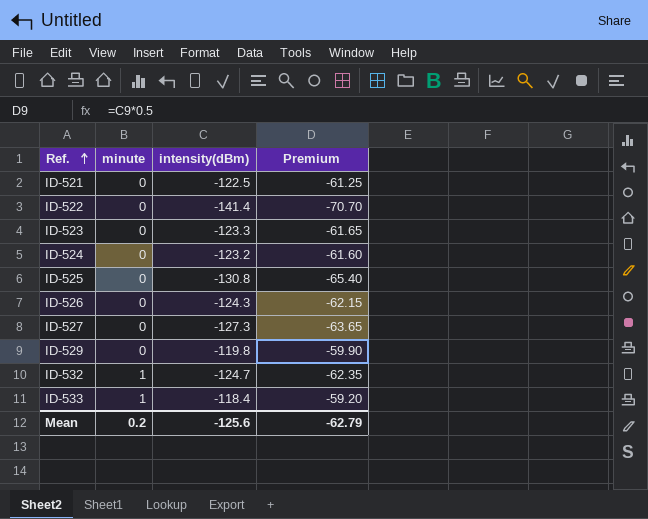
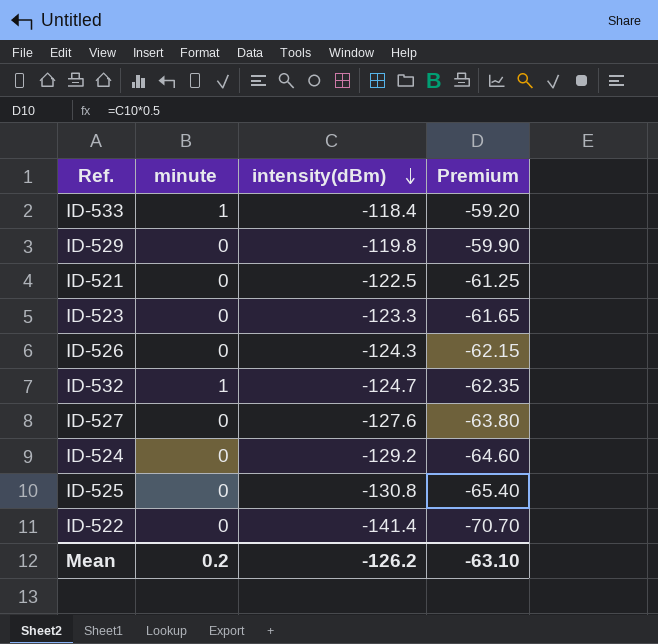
row order: Ref. ascending -> intensity(dBm) descending
ID-527 | intensity(dBm): -127.3 -> -127.6
ID-527 | Premium: -63.65 -> -63.80
ID-524 | intensity(dBm): -123.2 -> -129.2
ID-524 | Premium: -61.60 -> -64.60
Mean | intensity(dBm): -125.6 -> -126.2
Mean | Premium: -62.79 -> -63.10

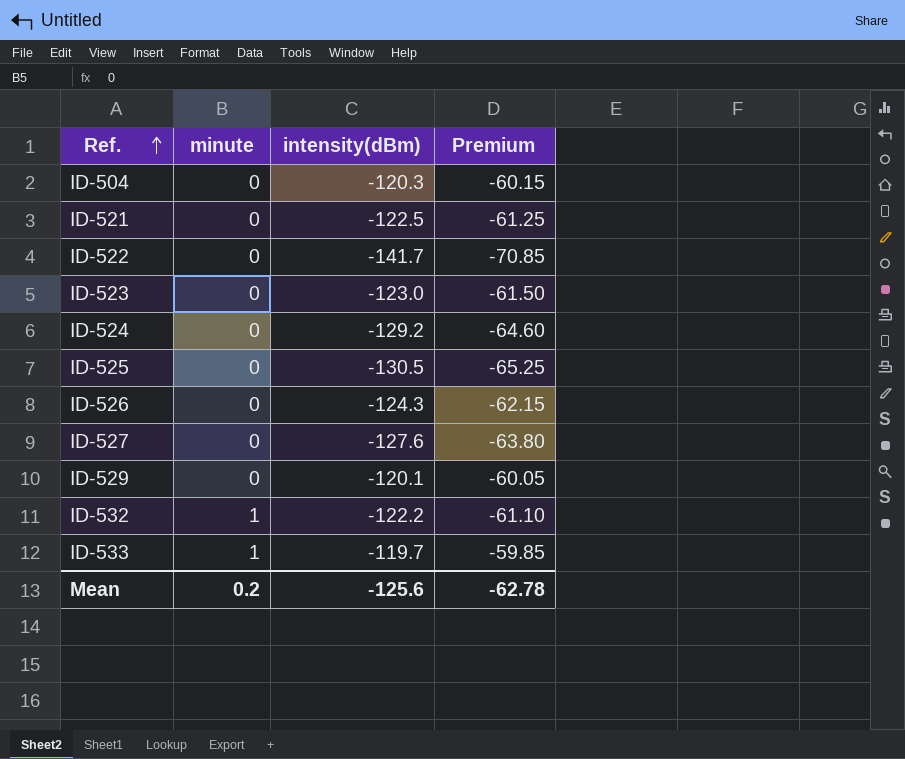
row order: intensity(dBm) descending -> Ref. ascending
row ID-504: none -> 0 | -120.3 | -60.15
ID-522 | intensity(dBm): -141.4 -> -141.7
ID-522 | Premium: -70.70 -> -70.85
ID-523 | intensity(dBm): -123.3 -> -123.0
ID-523 | Premium: -61.65 -> -61.50
ID-525 | intensity(dBm): -130.8 -> -130.5
ID-525 | Premium: -65.40 -> -65.25
ID-529 | intensity(dBm): -119.8 -> -120.1
ID-529 | Premium: -59.90 -> -60.05
ID-532 | intensity(dBm): -124.7 -> -122.2
ID-532 | Premium: -62.35 -> -61.10
ID-533 | intensity(dBm): -118.4 -> -119.7
ID-533 | Premium: -59.20 -> -59.85
Mean | intensity(dBm): -126.2 -> -125.6
Mean | Premium: -63.10 -> -62.78

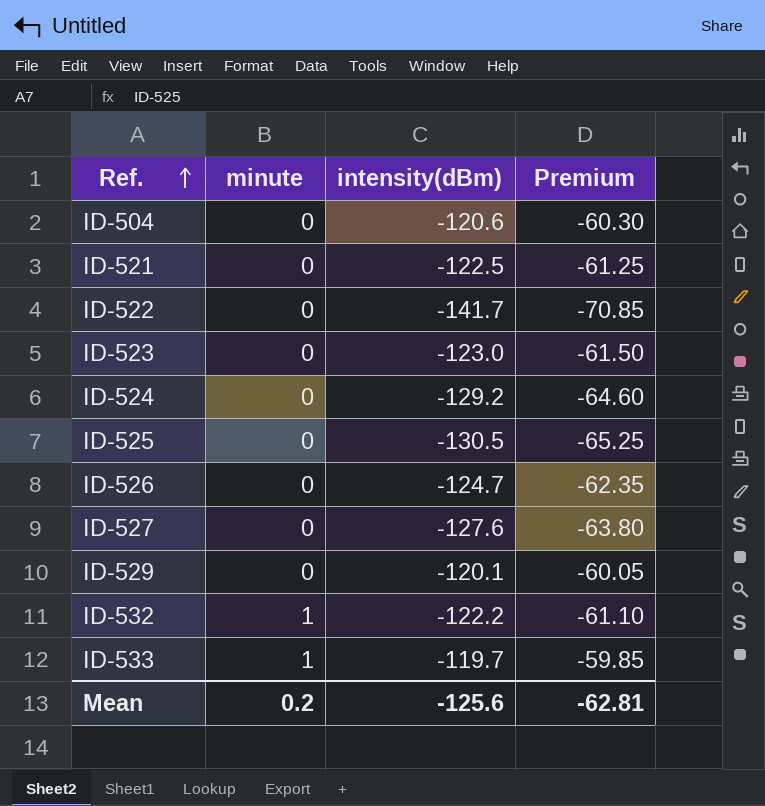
ID-504 | intensity(dBm): -120.3 -> -120.6
ID-504 | Premium: -60.15 -> -60.30
ID-526 | intensity(dBm): -124.3 -> -124.7
ID-526 | Premium: -62.15 -> -62.35
Mean | Premium: -62.78 -> -62.81

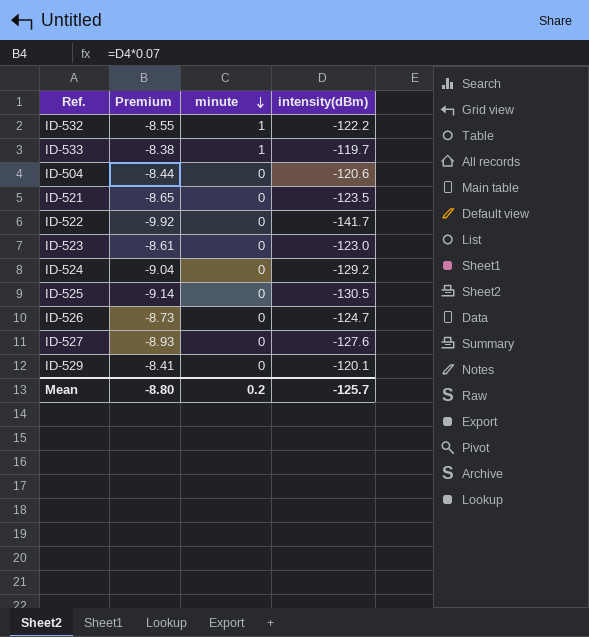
row order: Ref. ascending -> minute descending
column Premium | formula: [intensity(dBm)] * 0.5 -> [intensity(dBm)] * 0.07
column Premium | position: 4 -> 2
ID-521 | intensity(dBm): -122.5 -> -123.5
Mean | Premium: -62.81 -> -8.80
Mean | intensity(dBm): -125.6 -> -125.7

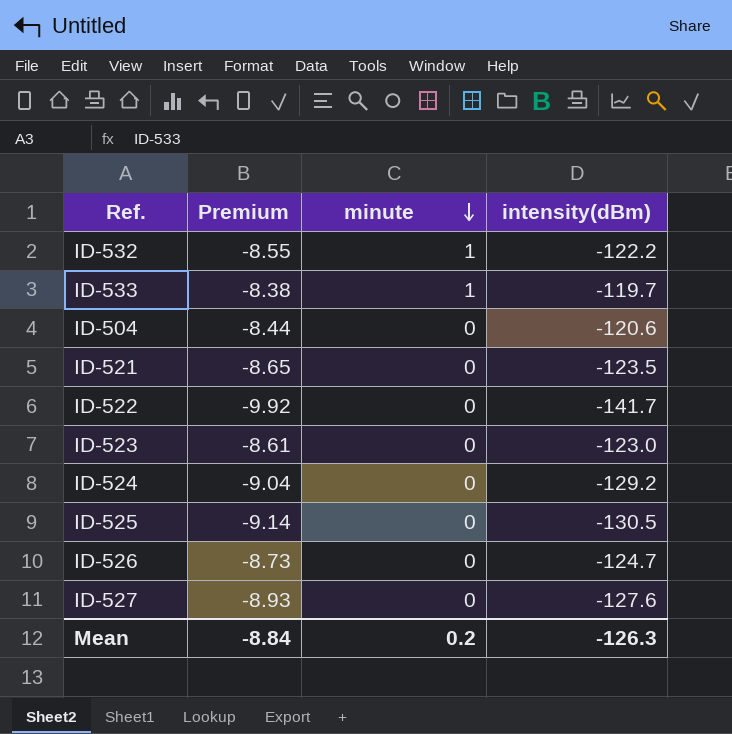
row ID-529: -8.41 | 0 | -120.1 -> none
Mean | Premium: -8.80 -> -8.84
Mean | intensity(dBm): -125.7 -> -126.3

